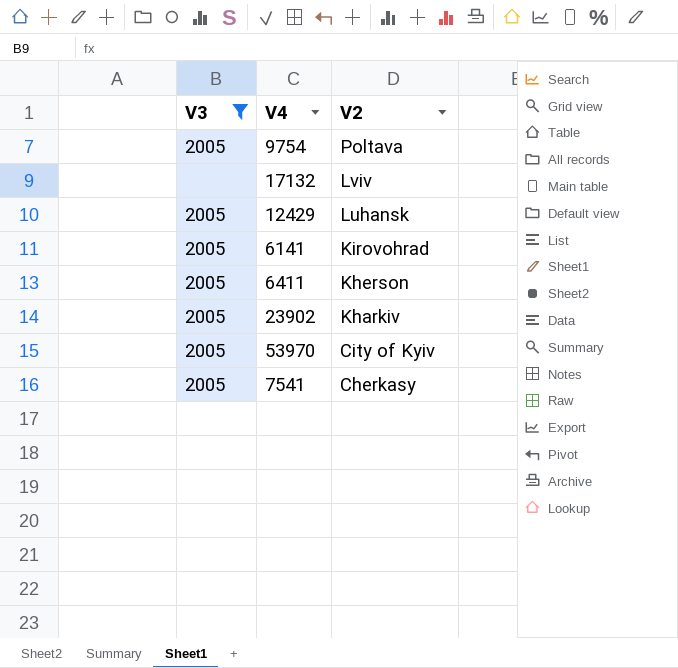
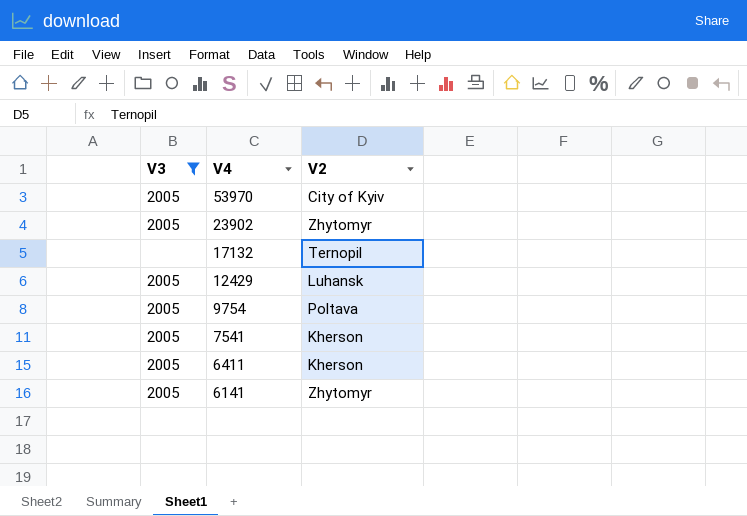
row order: V2 descending -> V4 descending
23902 | V2: Kharkiv -> Zhytomyr
17132 | V2: Lviv -> Ternopil
7541 | V2: Cherkasy -> Kherson
6141 | V2: Kirovohrad -> Zhytomyr

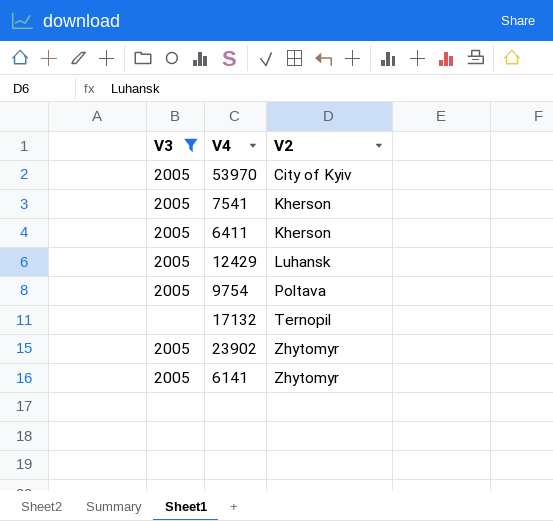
row order: V4 descending -> V2 ascending

